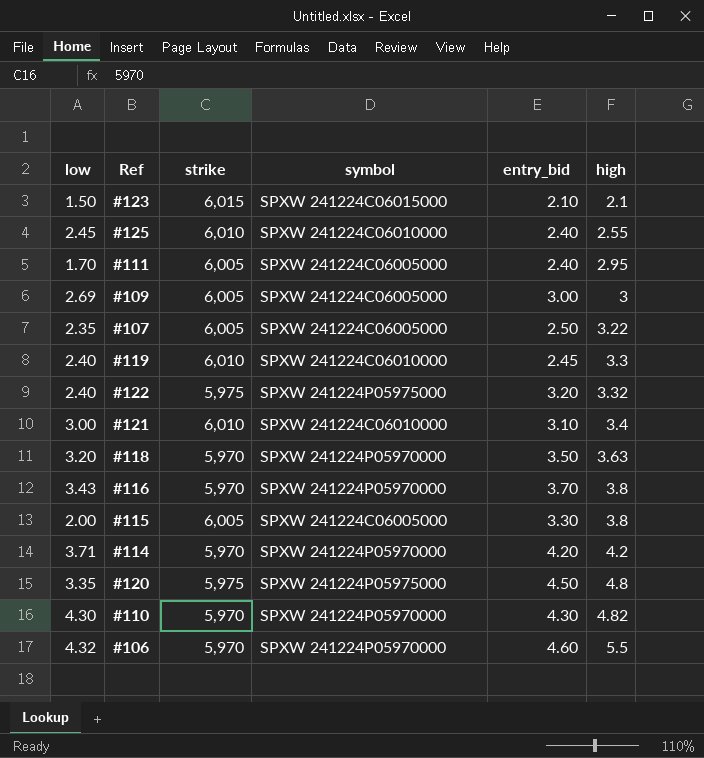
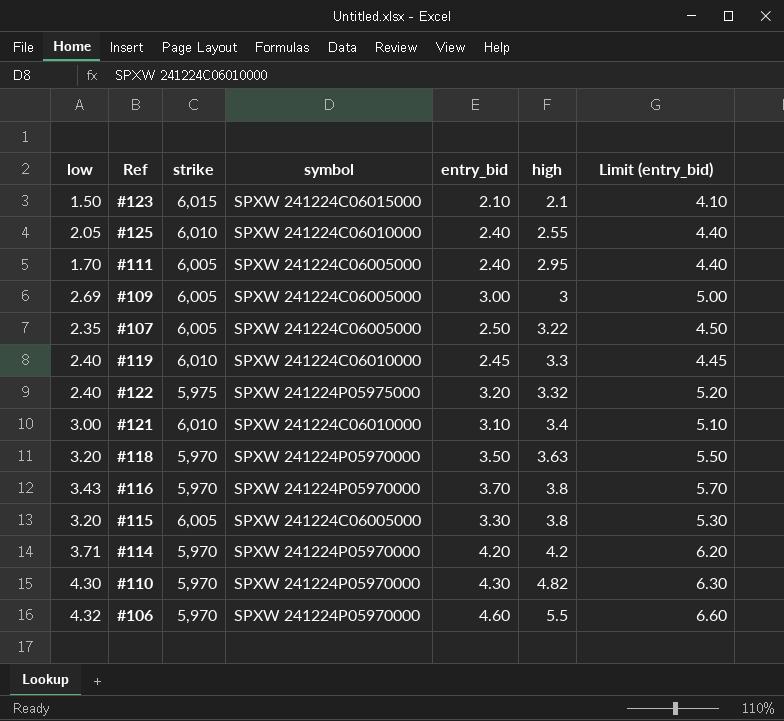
column Limit (entry_bid) | formula: none -> [entry_bid] + 2
row #120: 3.35 | 5,975 | SPXW 241224P05975000 | 4.50 | 4.8 -> none
#125 | low: 2.45 -> 2.05
#115 | low: 2.00 -> 3.20

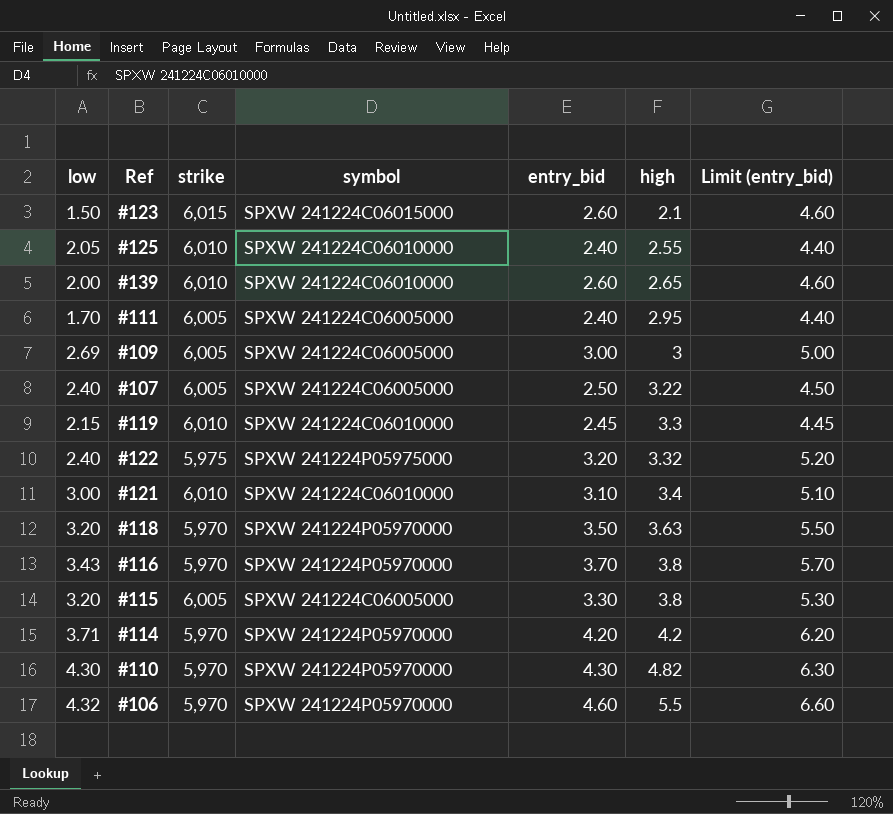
#123 | entry_bid: 2.10 -> 2.60
#123 | Limit (entry_bid): 4.10 -> 4.60
row #139: none -> 2.00 | 6,010 | SPXW 241224C06010000 | 2.60 | 2.65 | 4.60
#107 | low: 2.35 -> 2.40
#119 | low: 2.40 -> 2.15

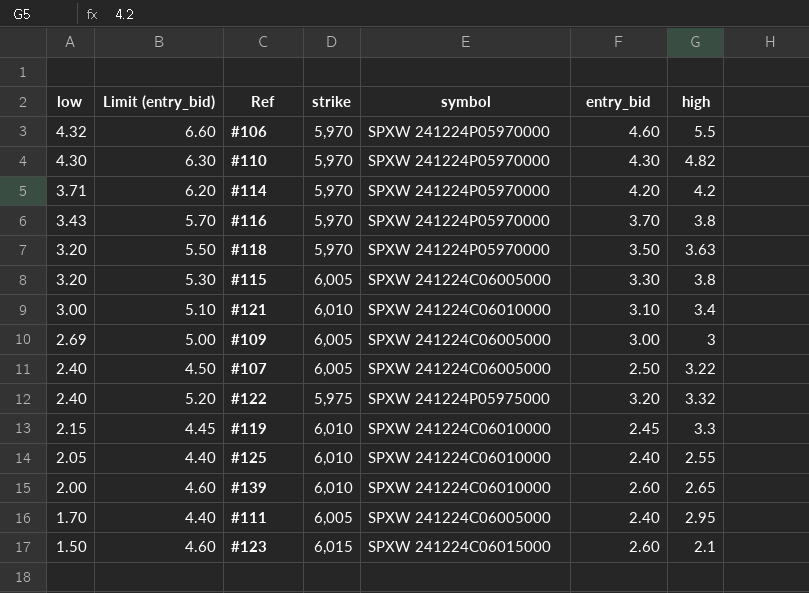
row order: high ascending -> low descending
column Limit (entry_bid) | position: 7 -> 2

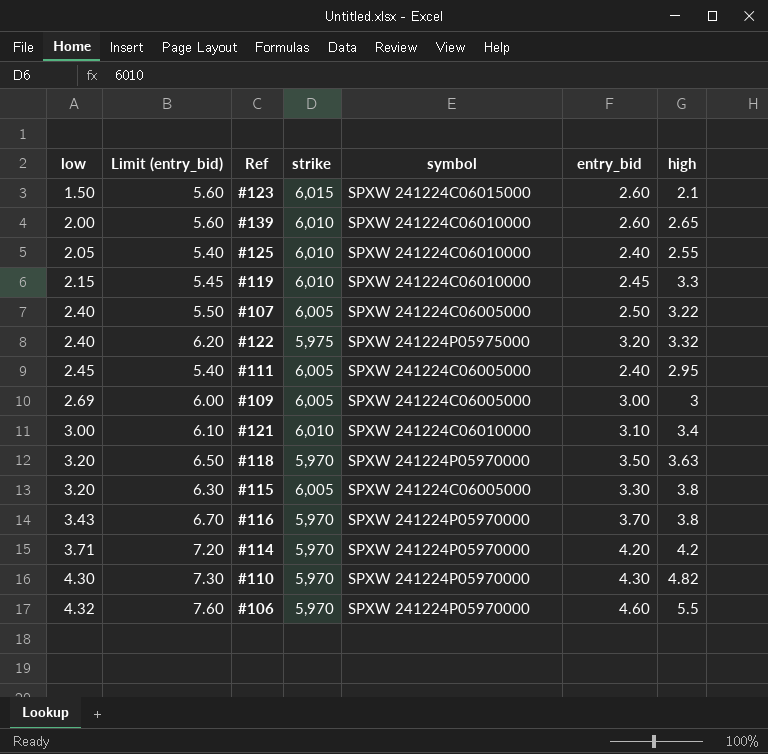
row order: low descending -> low ascending
column Limit (entry_bid) | formula: [entry_bid] + 2 -> [entry_bid] + 3
#111 | low: 1.70 -> 2.45

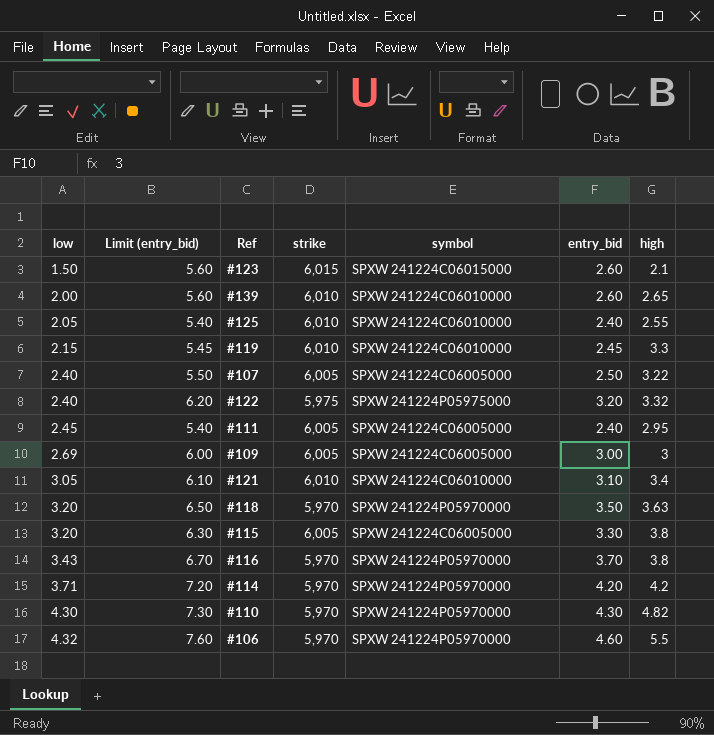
#121 | low: 3.00 -> 3.05

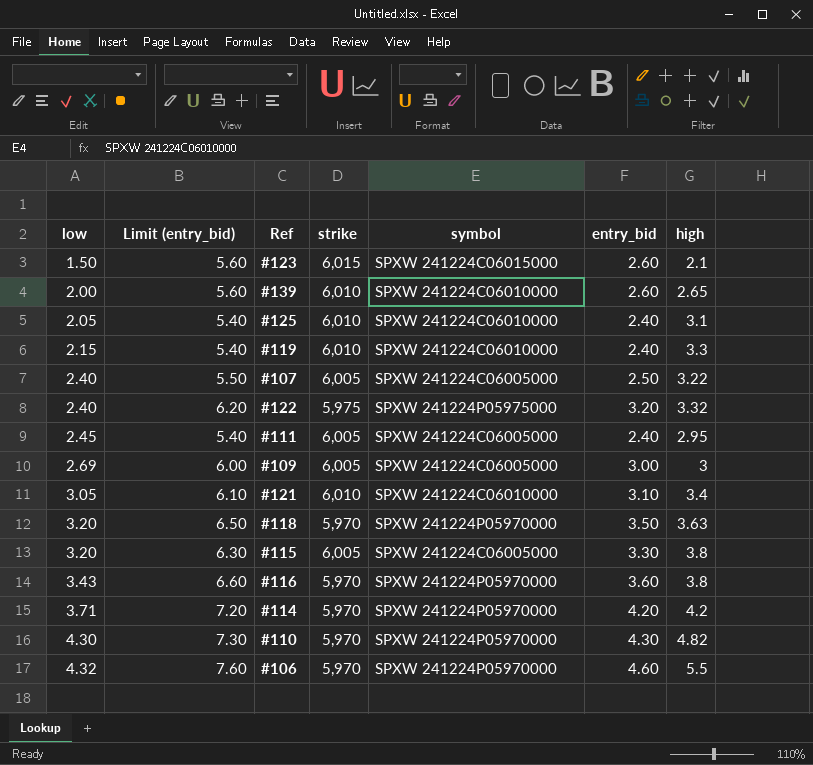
#125 | high: 2.55 -> 3.1
#119 | Limit (entry_bid): 5.45 -> 5.40
#119 | entry_bid: 2.45 -> 2.40
#116 | Limit (entry_bid): 6.70 -> 6.60
#116 | entry_bid: 3.70 -> 3.60

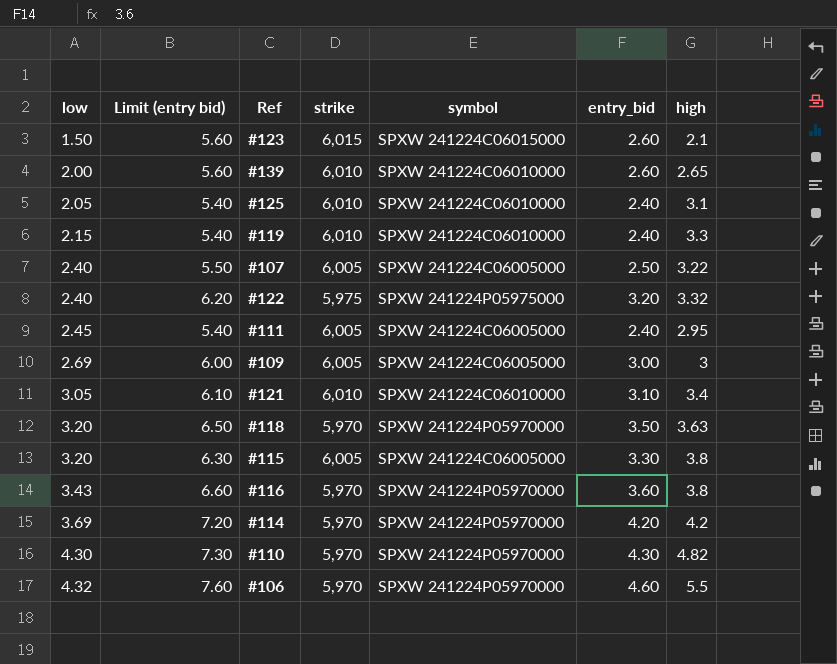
column name: Limit (entry_bid) -> Limit (entry bid)
#114 | low: 3.71 -> 3.69

